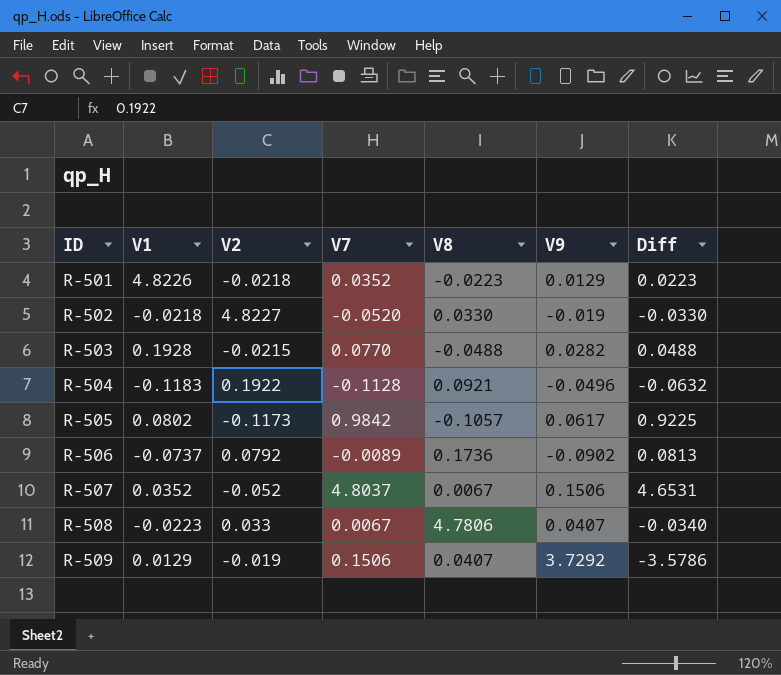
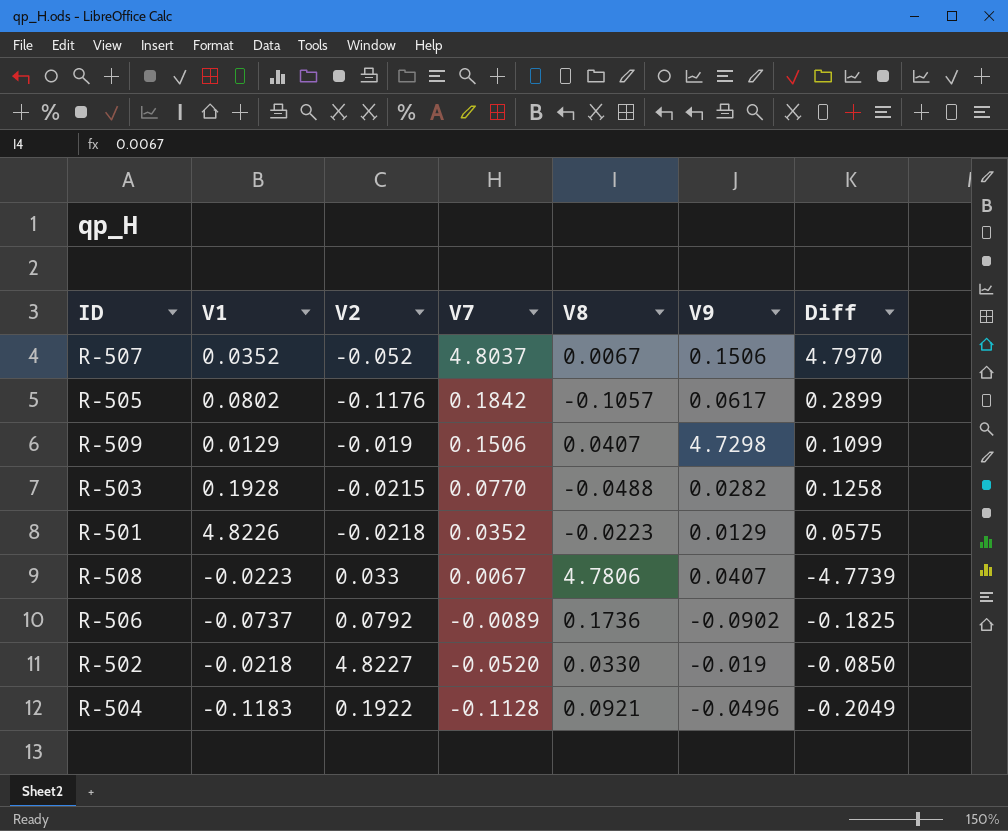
row order: ID ascending -> V7 descending
column Diff | formula: [V7] - [V9] -> [V7] - [V8]
R-505 | V2: -0.1173 -> -0.1176
R-505 | V7: 0.9842 -> 0.1842
R-509 | V9: 3.7292 -> 4.7298

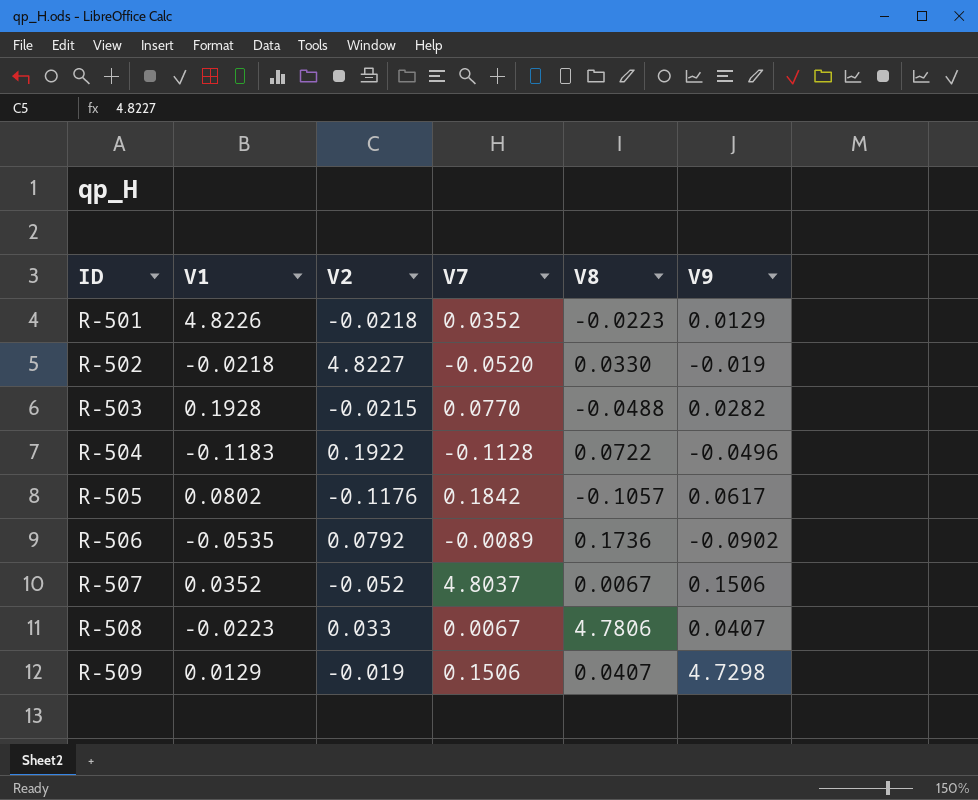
row order: V7 descending -> ID ascending
column Diff | formula: [V7] - [V8] -> none
R-504 | V8: 0.0921 -> 0.0722
R-506 | V1: -0.0737 -> -0.0535

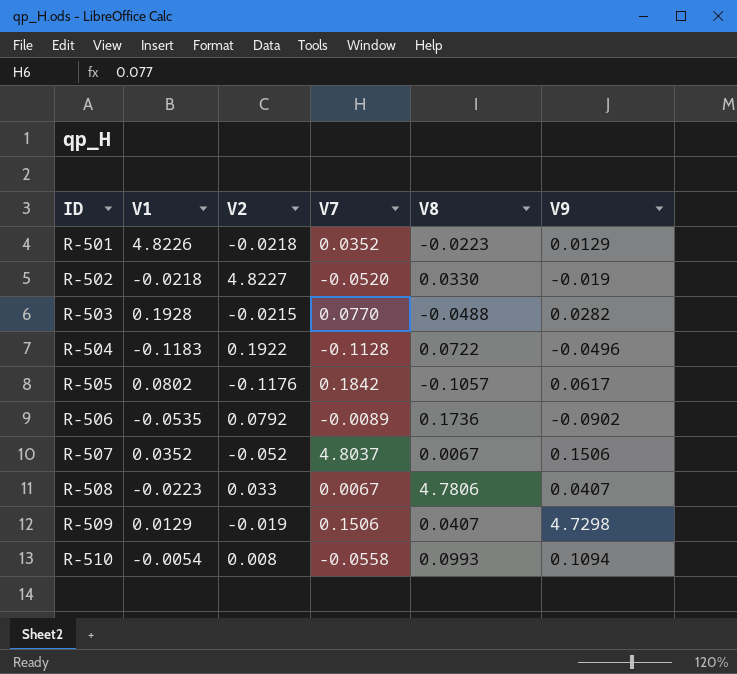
row R-510: none -> -0.0054 | 0.008 | -0.0558 | 0.0993 | 0.1094

